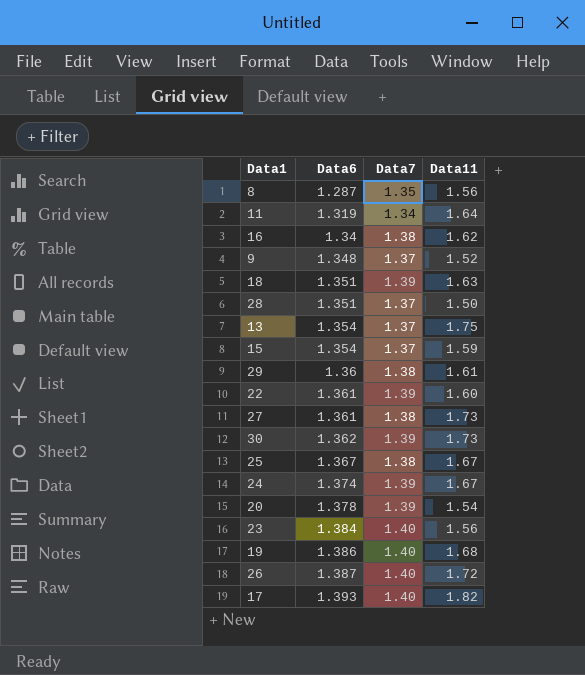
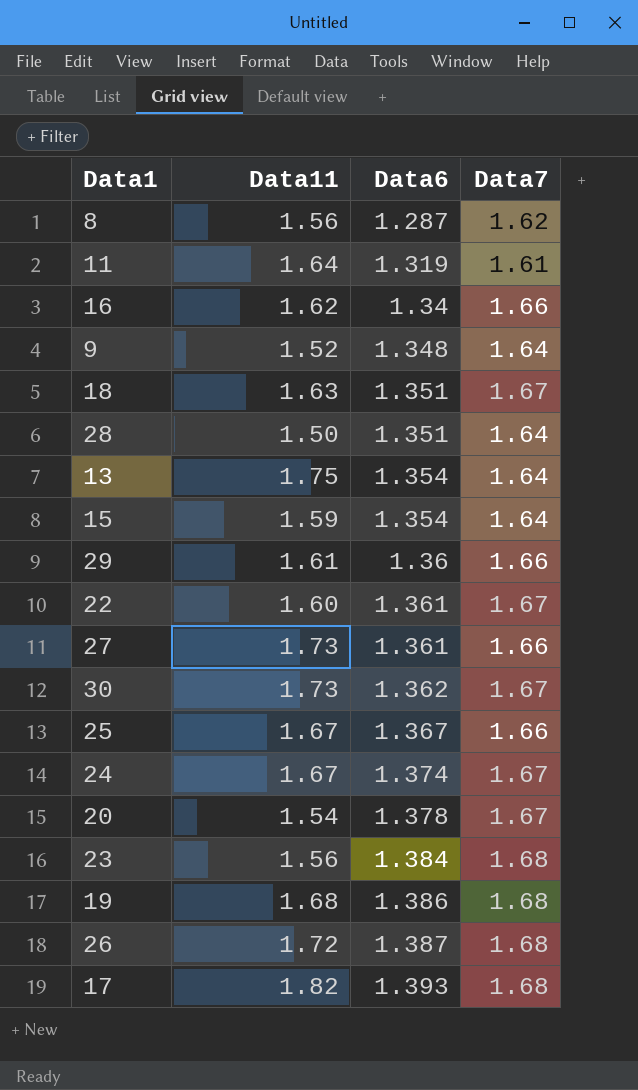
column Data11 | position: 4 -> 2
8 | Data7: 1.35 -> 1.62
11 | Data7: 1.34 -> 1.61
16 | Data7: 1.38 -> 1.66
9 | Data7: 1.37 -> 1.64
18 | Data7: 1.39 -> 1.67
28 | Data7: 1.37 -> 1.64
13 | Data7: 1.37 -> 1.64
15 | Data7: 1.37 -> 1.64
29 | Data7: 1.38 -> 1.66
22 | Data7: 1.39 -> 1.67
27 | Data7: 1.38 -> 1.66
30 | Data7: 1.39 -> 1.67
25 | Data7: 1.38 -> 1.66
24 | Data7: 1.39 -> 1.67
20 | Data7: 1.39 -> 1.67
23 | Data7: 1.40 -> 1.68
19 | Data7: 1.40 -> 1.68
26 | Data7: 1.40 -> 1.68
17 | Data7: 1.40 -> 1.68

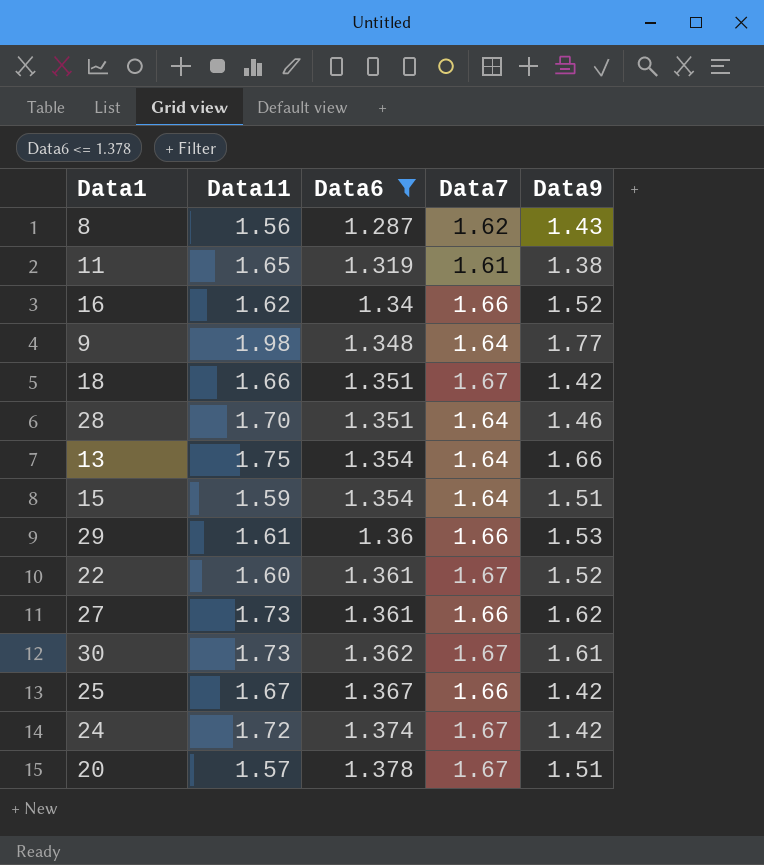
filter: none -> Data6 <= 1.378
column Data9 | position: none -> 5
11 | Data11: 1.64 -> 1.65
9 | Data11: 1.52 -> 1.98
18 | Data11: 1.63 -> 1.66
28 | Data11: 1.50 -> 1.70
24 | Data11: 1.67 -> 1.72
20 | Data11: 1.54 -> 1.57

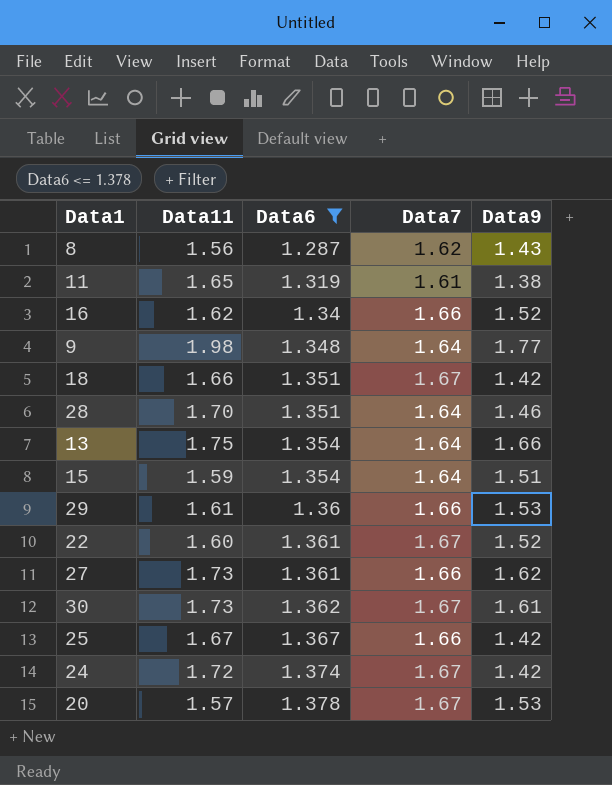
20 | Data9: 1.51 -> 1.53

